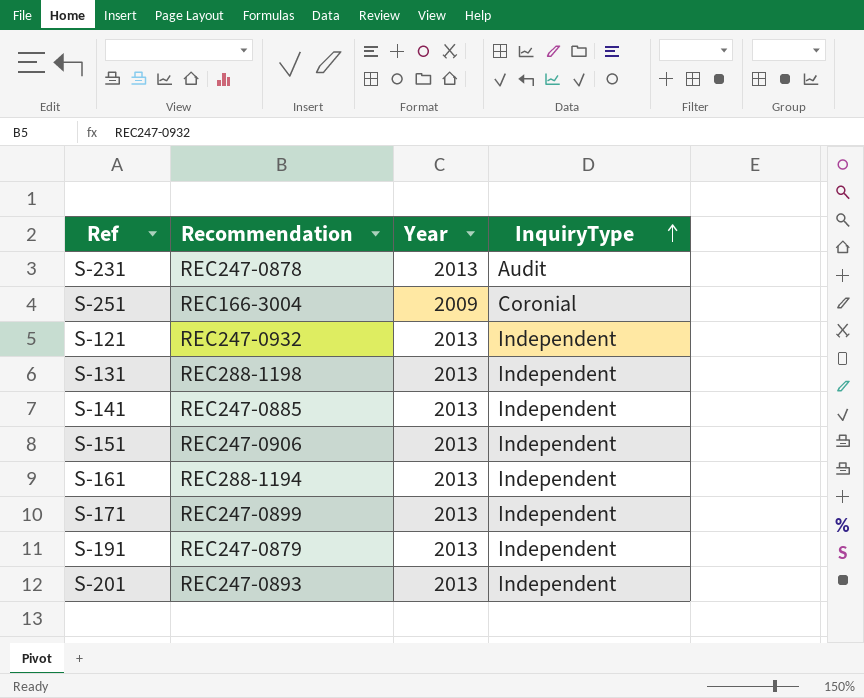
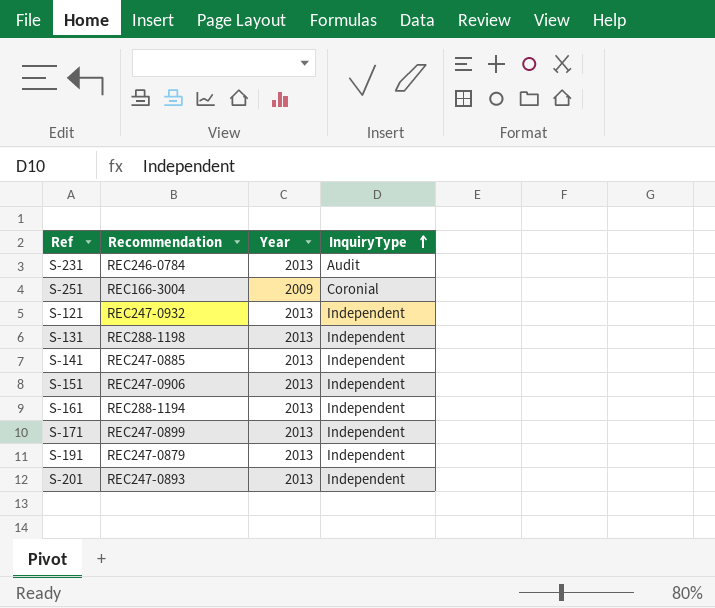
S-231 | Recommendation: REC247-0878 -> REC246-0784

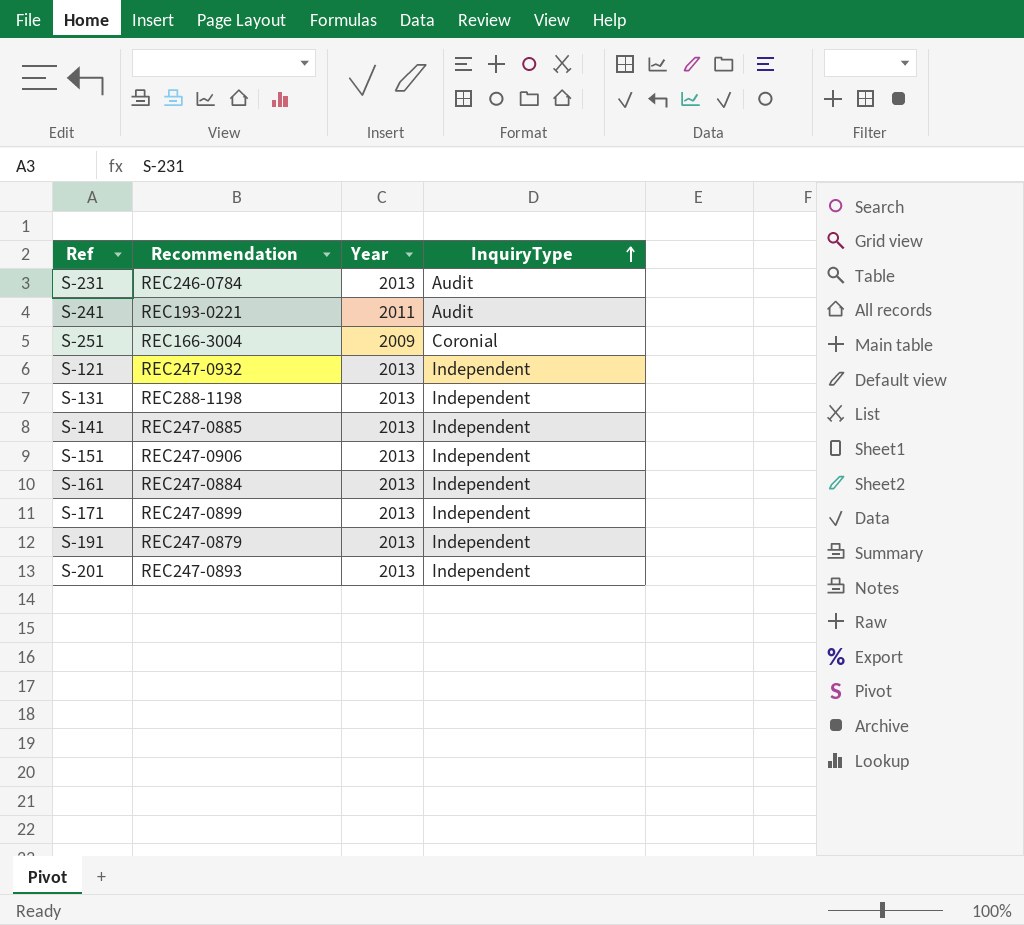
row S-241: none -> REC193-0221 | 2011 | Audit
S-161 | Recommendation: REC288-1194 -> REC247-0884

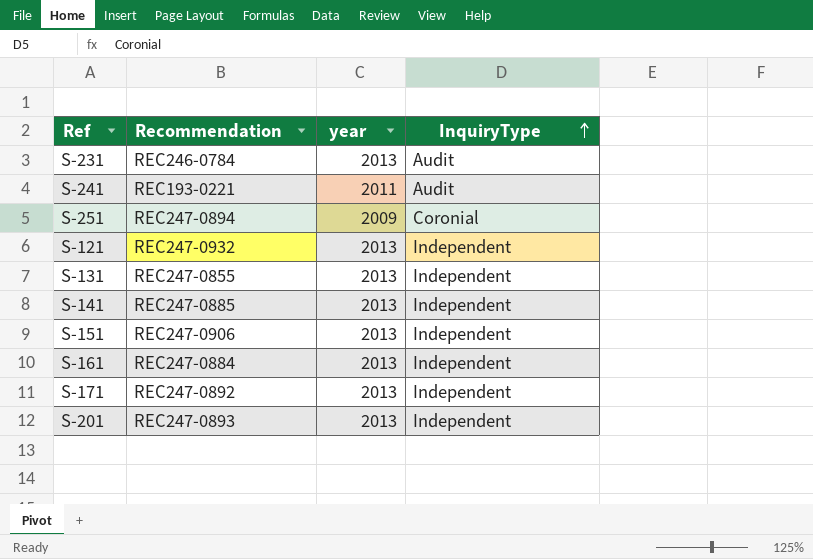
column name: Year -> year
row S-191: REC247-0879 | 2013 | Independent -> none
S-251 | Recommendation: REC166-3004 -> REC247-0894
S-131 | Recommendation: REC288-1198 -> REC247-0855
S-171 | Recommendation: REC247-0899 -> REC247-0892

